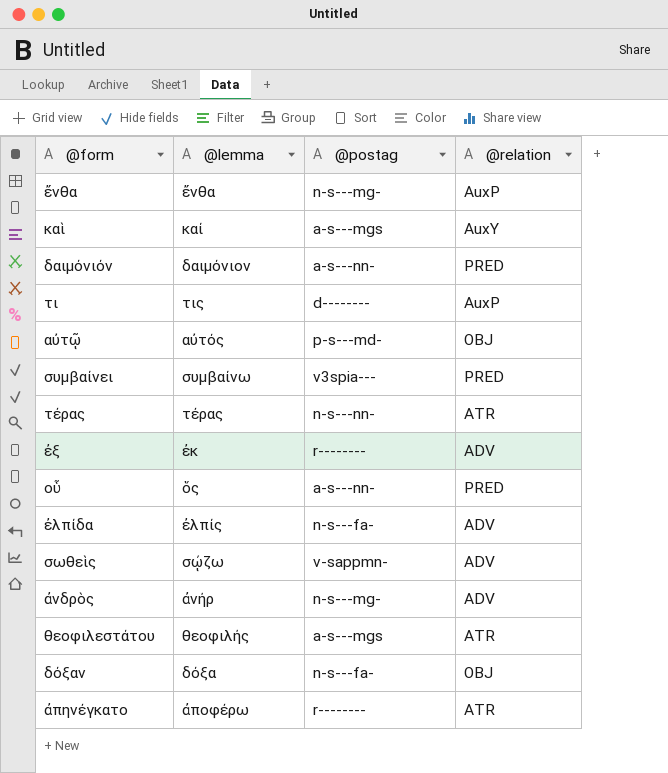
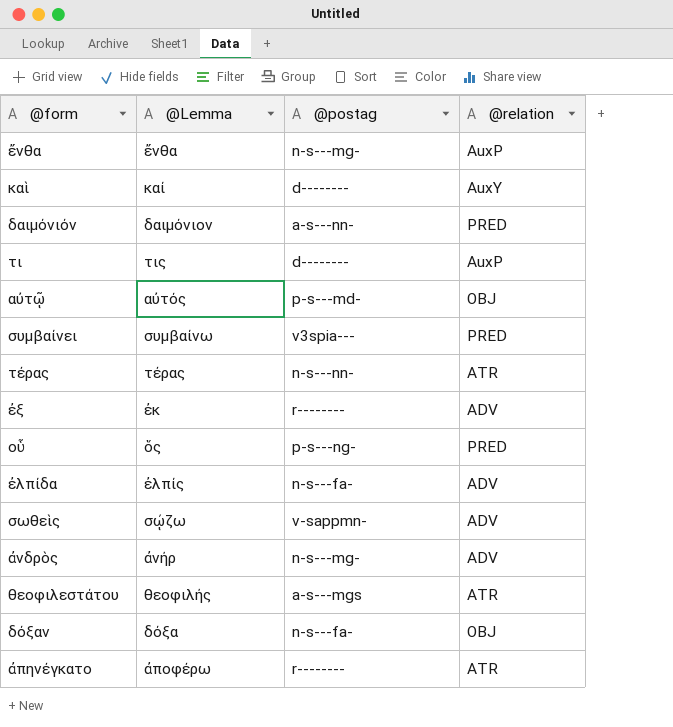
column name: @lemma -> @Lemma
καὶ | @postag: a-s---mgs -> d--------
οὗ | @postag: a-s---nn- -> p-s---ng-

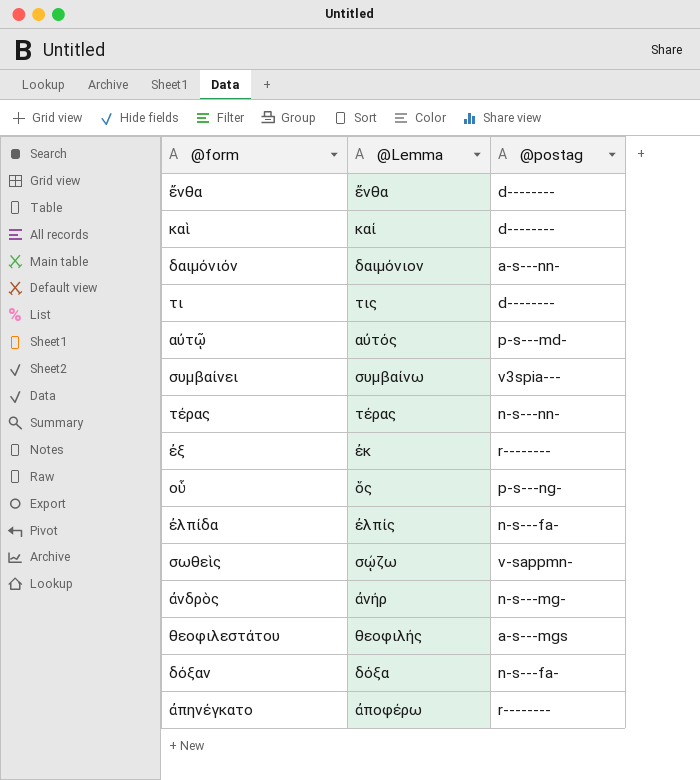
column @relation | position: 4 -> none
ἔνθα | @postag: n-s---mg- -> d--------

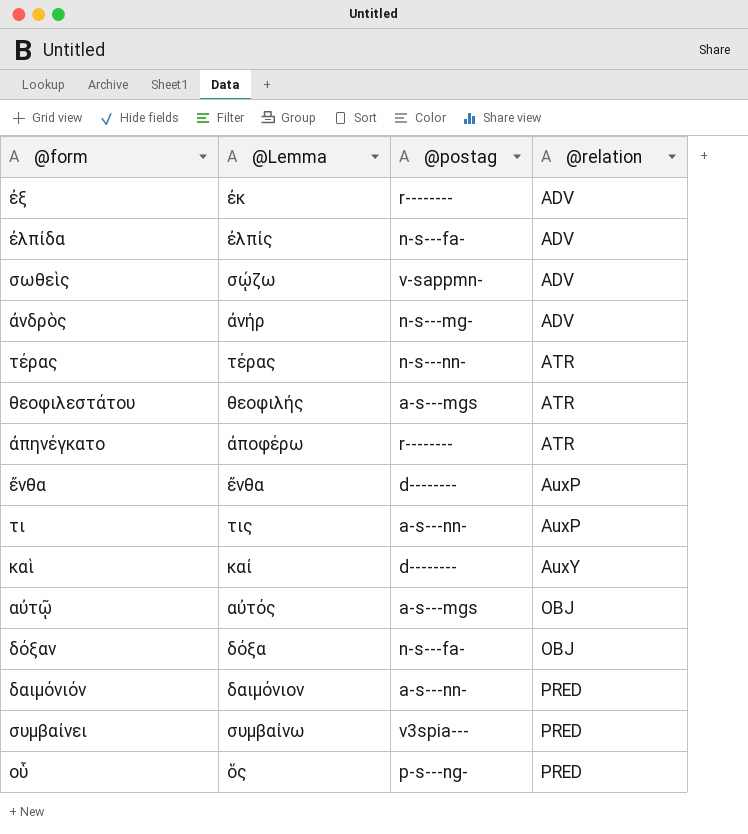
row order: none -> @relation ascending
column @relation | position: none -> 4
τι | @postag: d-------- -> a-s---nn-
αὐτῷ | @postag: p-s---md- -> a-s---mgs

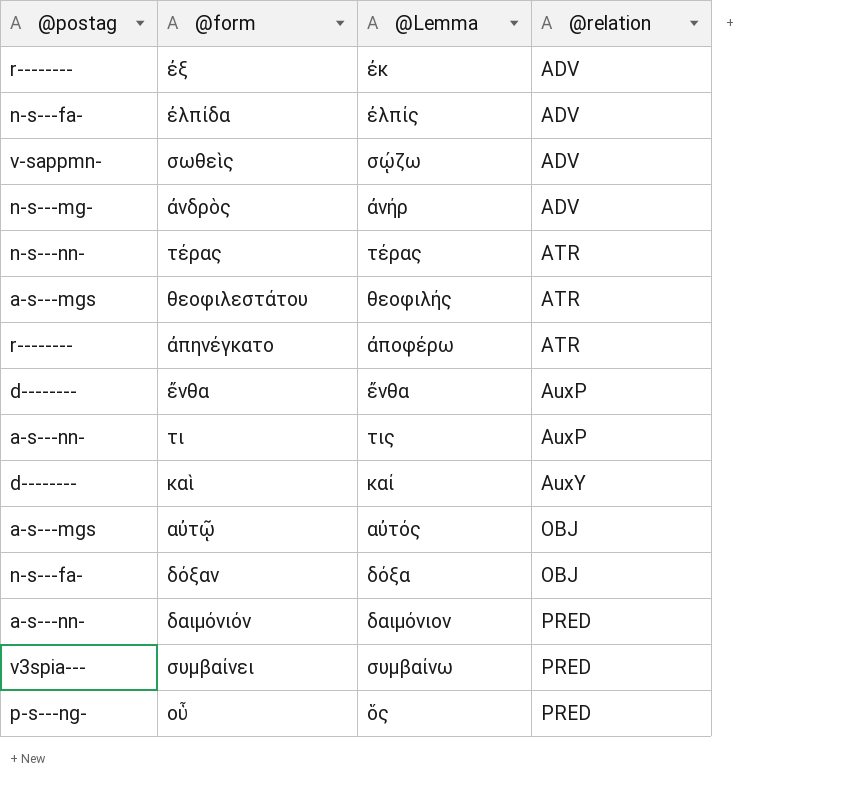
column @postag | position: 3 -> 1

